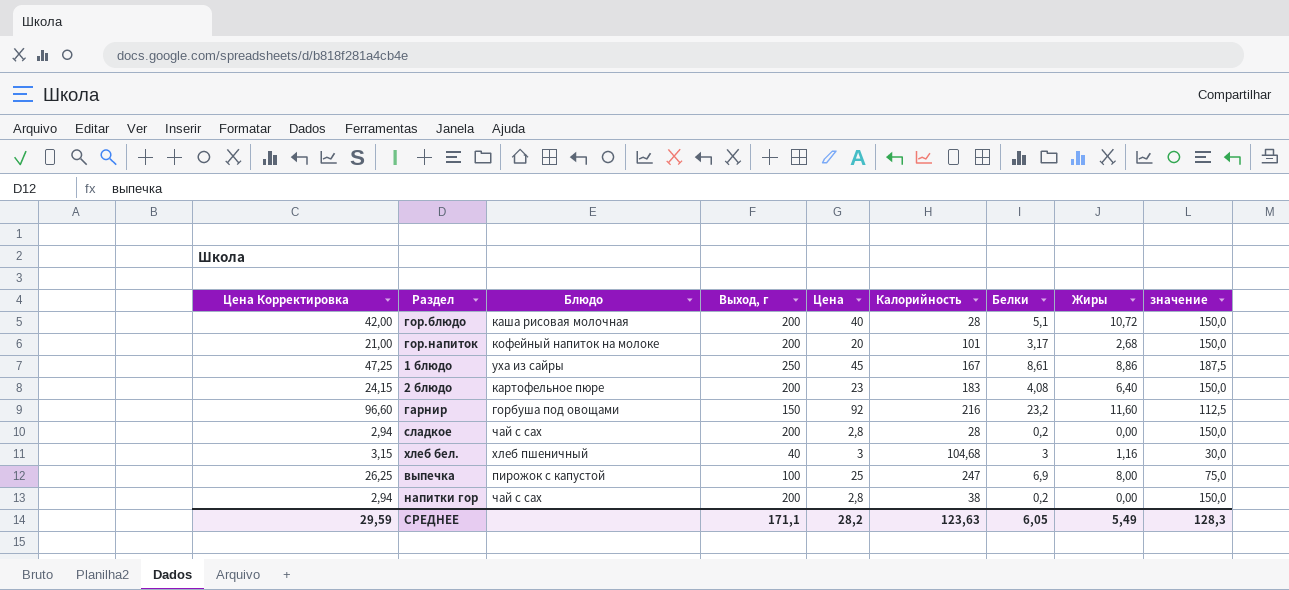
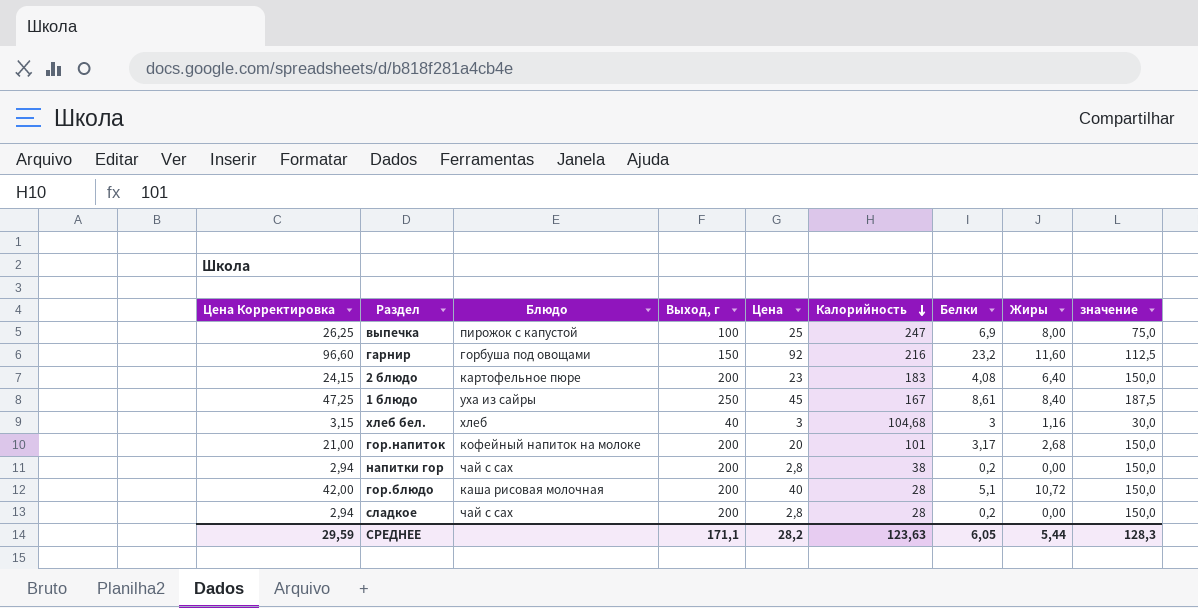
row order: none -> Калорийность descending
1 блюдо | Жиры: 8,86 -> 8,40
хлеб бел. | Блюдо: хлеб пшеничный -> хлеб
СРЕДНЕЕ | Жиры: 5,49 -> 5,44

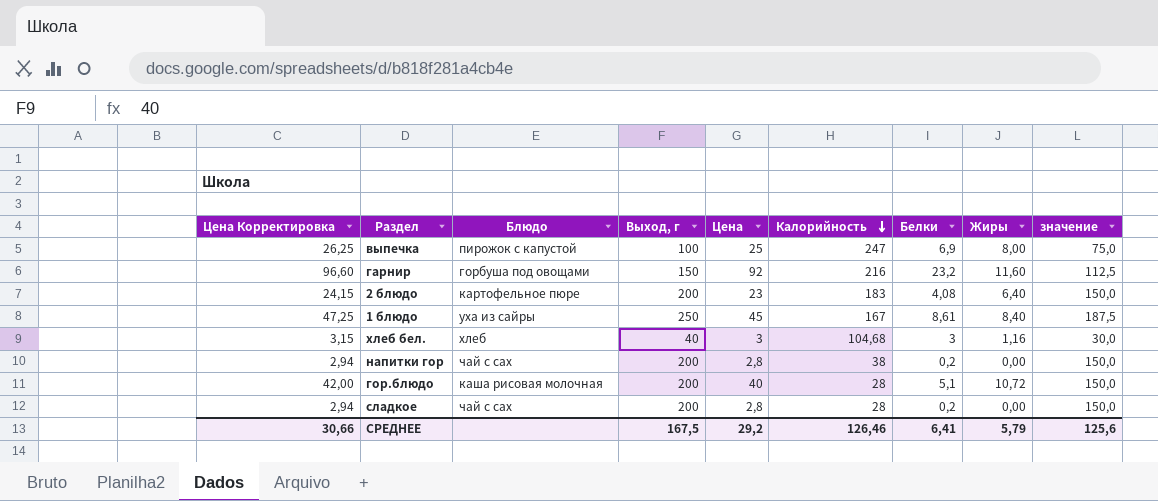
row гор.напиток: 21,00 | кофейный напиток на молоке | 200 | 20 | 101 | 3,17 | 2,68 | 150,0 -> none
СРЕДНЕЕ | Цена Корректировка: 29,59 -> 30,66
СРЕДНЕЕ | Выход, г: 171,1 -> 167,5
СРЕДНЕЕ | Цена: 28,2 -> 29,2
СРЕДНЕЕ | Калорийность: 123,63 -> 126,46
СРЕДНЕЕ | Белки: 6,05 -> 6,41
СРЕДНЕЕ | Жиры: 5,44 -> 5,79
СРЕДНЕЕ | значение: 128,3 -> 125,6

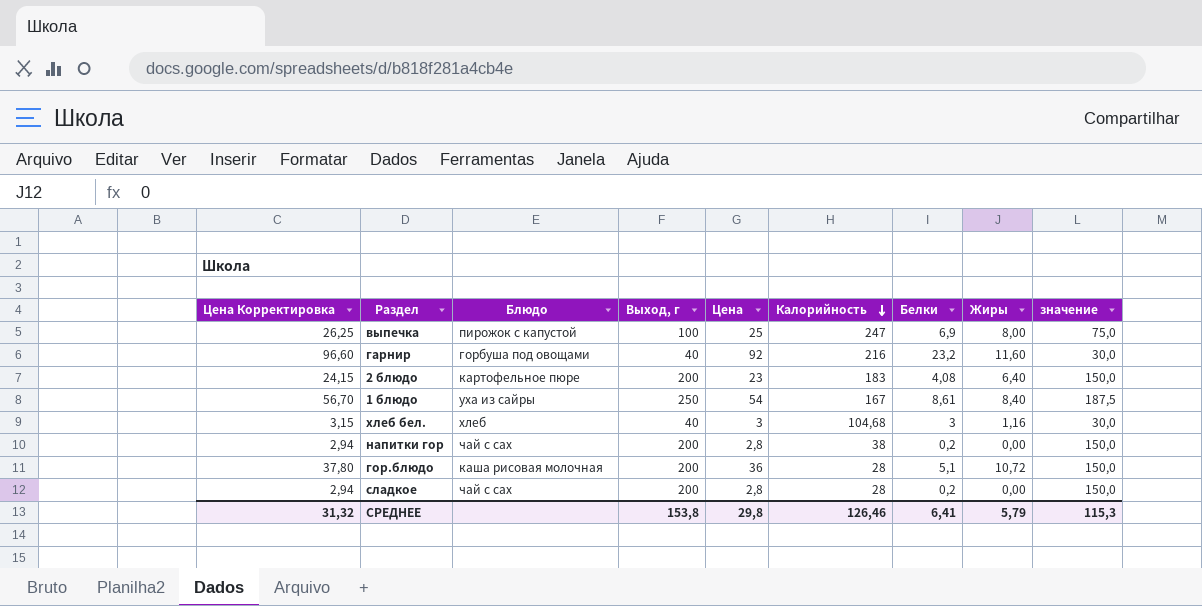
гарнир | Выход, г: 150 -> 40
гарнир | значение: 112,5 -> 30,0
1 блюдо | Цена Корректировка: 47,25 -> 56,70
1 блюдо | Цена: 45 -> 54
гор.блюдо | Цена Корректировка: 42,00 -> 37,80
гор.блюдо | Цена: 40 -> 36
СРЕДНЕЕ | Цена Корректировка: 30,66 -> 31,32
СРЕДНЕЕ | Выход, г: 167,5 -> 153,8
СРЕДНЕЕ | Цена: 29,2 -> 29,8
СРЕДНЕЕ | значение: 125,6 -> 115,3

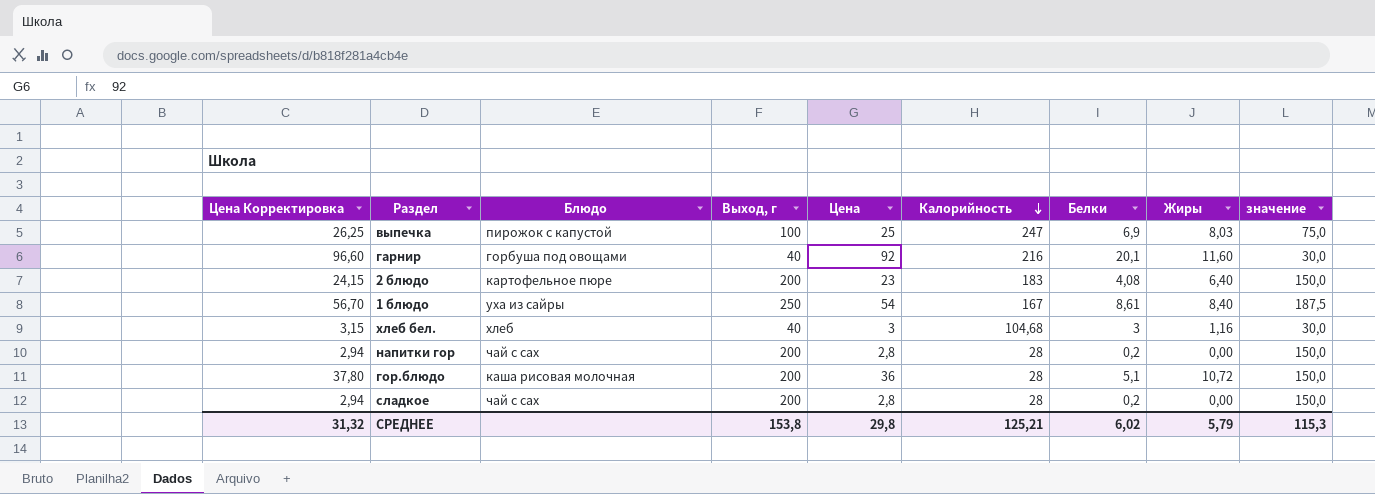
выпечка | Жиры: 8,00 -> 8,03
гарнир | Белки: 23,2 -> 20,1
напитки гор | Калорийность: 38 -> 28
СРЕДНЕЕ | Калорийность: 126,46 -> 125,21
СРЕДНЕЕ | Белки: 6,41 -> 6,02

